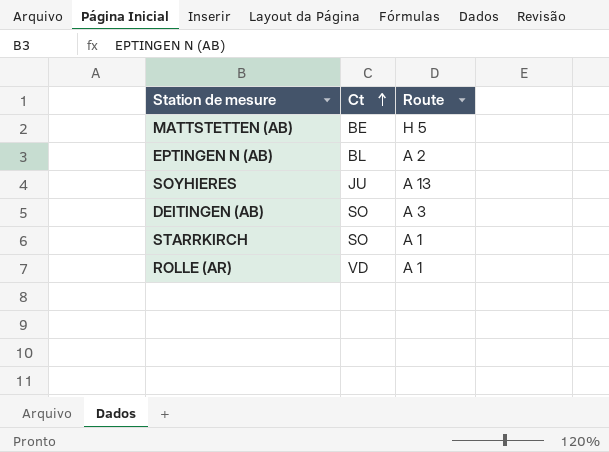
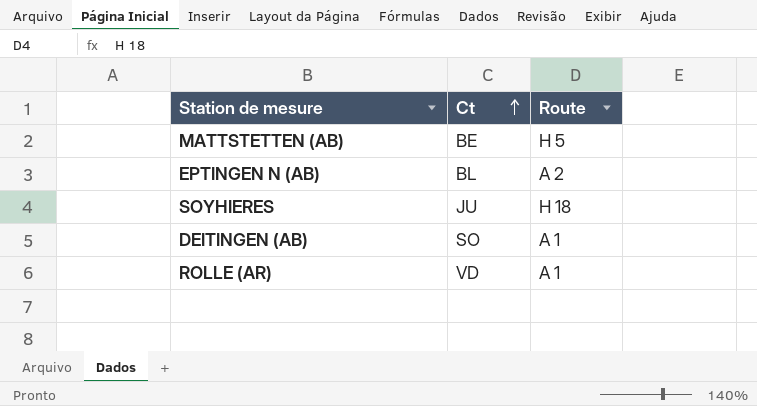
row STARRKIRCH: SO | A 1 -> none
SOYHIERES | Route: A 13 -> H 18
DEITINGEN (AB) | Route: A 3 -> A 1

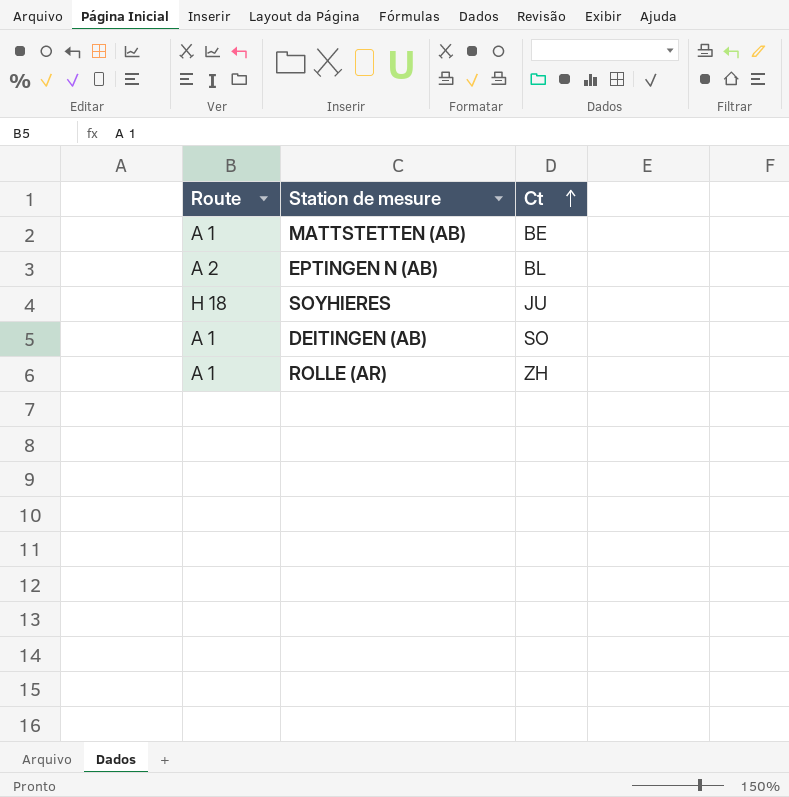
column Route | position: 3 -> 1
MATTSTETTEN (AB) | Route: H 5 -> A 1
ROLLE (AR) | Ct: VD -> ZH

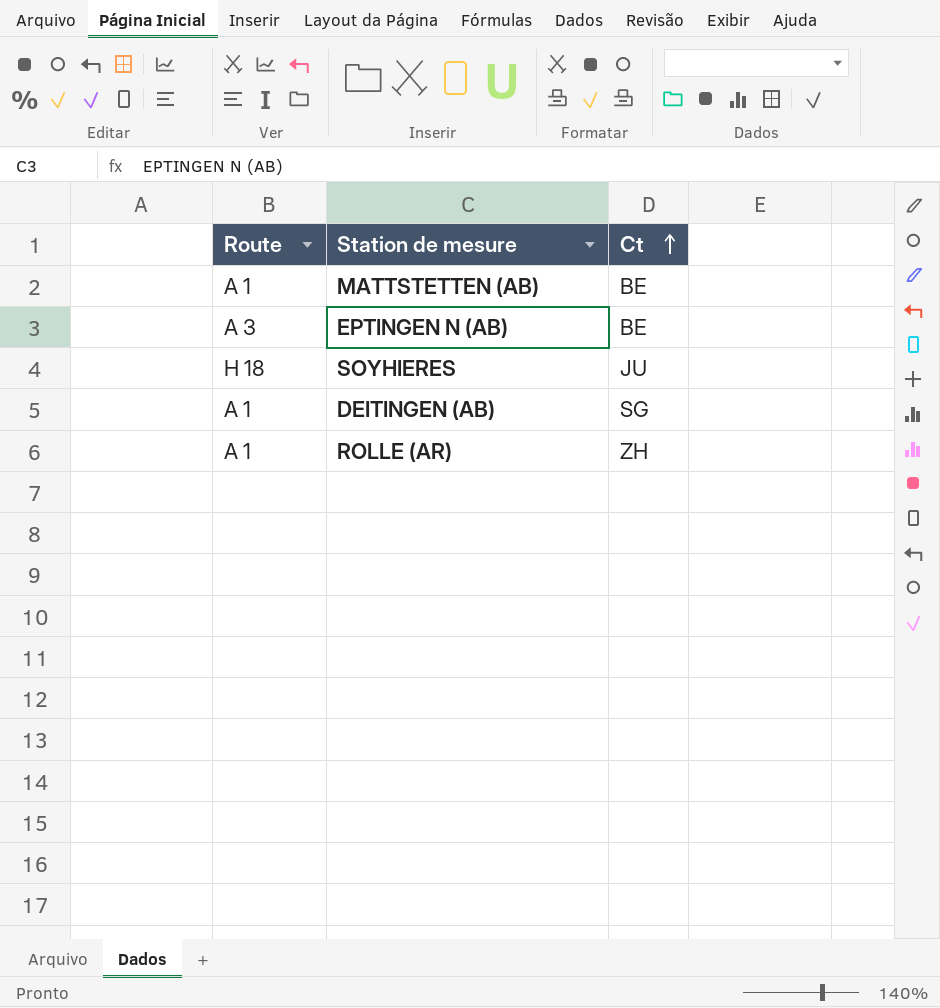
EPTINGEN N (AB) | Route: A 2 -> A 3
EPTINGEN N (AB) | Ct: BL -> BE
DEITINGEN (AB) | Ct: SO -> SG

